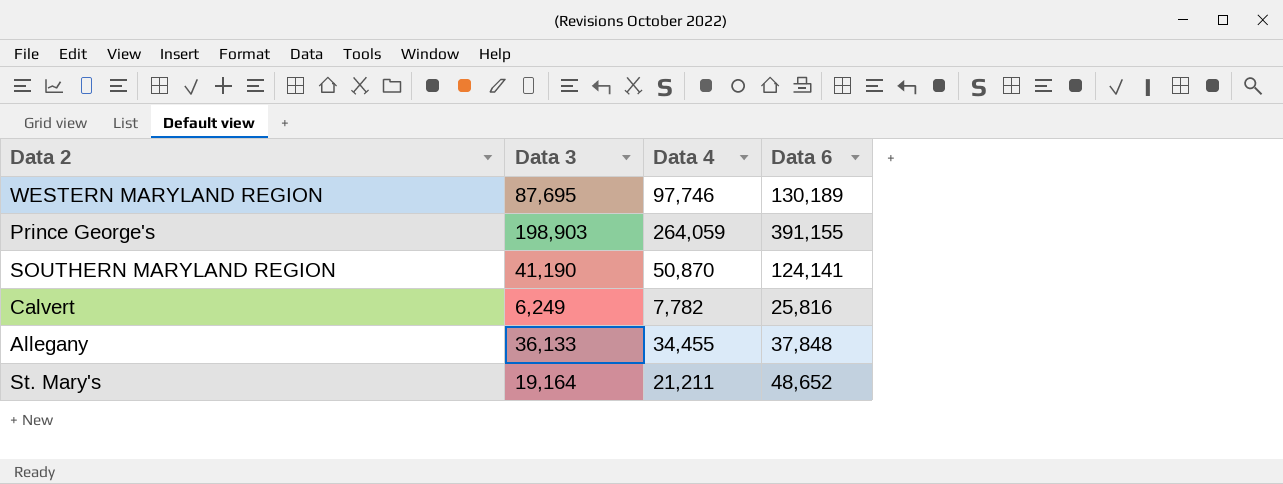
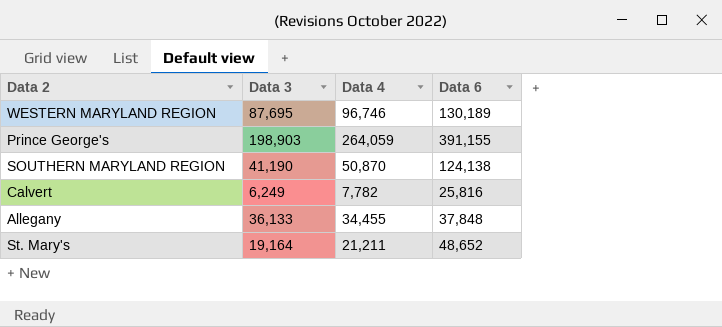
WESTERN MARYLAND REGION | Data 4: 97,746 -> 96,746
SOUTHERN MARYLAND REGION | Data 6: 124,141 -> 124,138

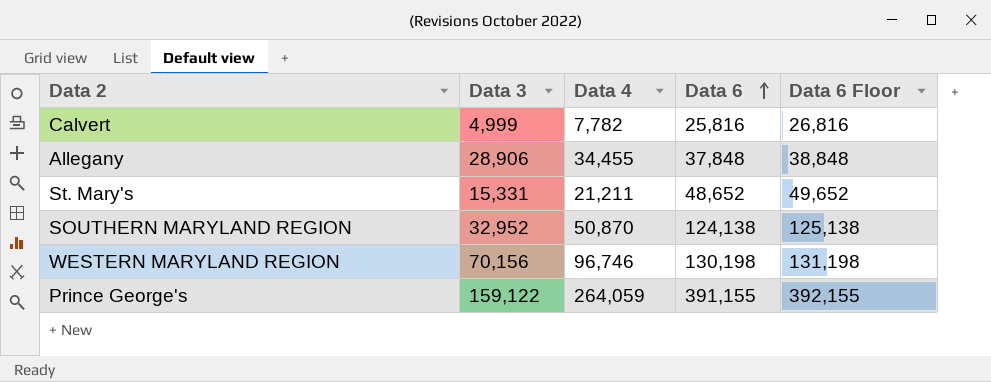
row order: none -> Data 6 ascending
column Data 6 Floor | formula: none -> [Data 6] + 1000
Calvert | Data 3: 6,249 -> 4,999
Allegany | Data 3: 36,133 -> 28,906
St. Mary's | Data 3: 19,164 -> 15,331
SOUTHERN MARYLAND REGION | Data 3: 41,190 -> 32,952
WESTERN MARYLAND REGION | Data 3: 87,695 -> 70,156
WESTERN MARYLAND REGION | Data 6: 130,189 -> 130,198
Prince George's | Data 3: 198,903 -> 159,122

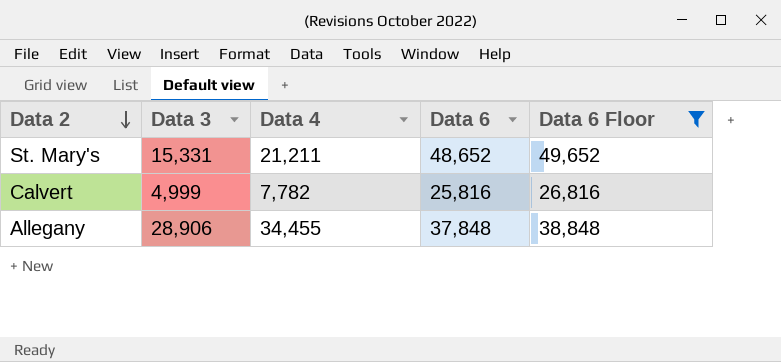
filter: none -> Data 6 Floor <= 49,652
row order: Data 6 ascending -> Data 2 descending

